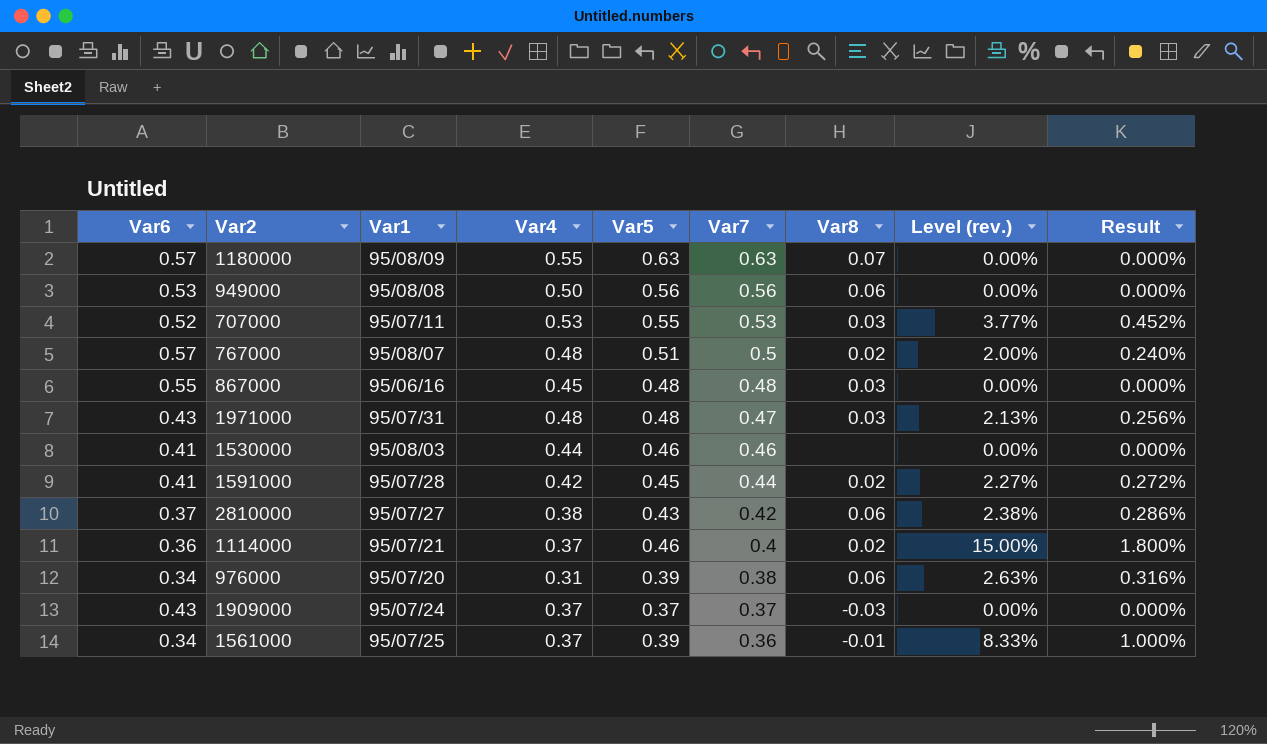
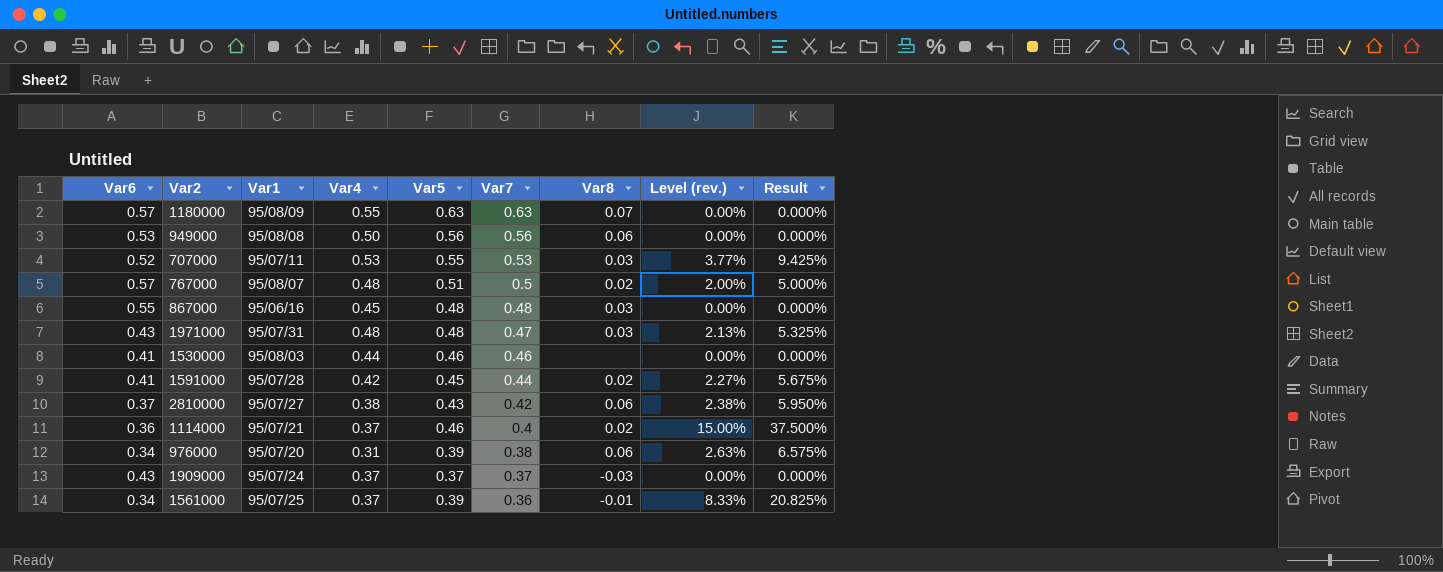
column Result | formula: [Level (rev.)] * 0.12 -> [Level (rev.)] * 2.5

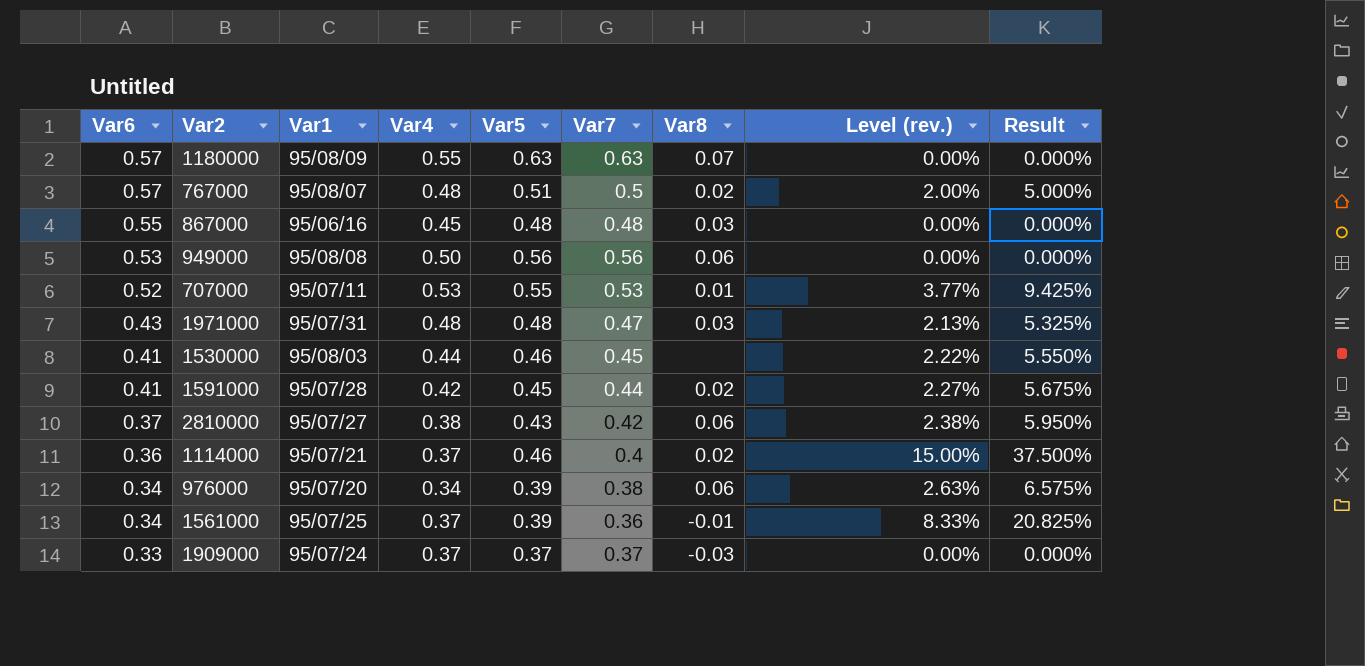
row order: Var7 descending -> Var6 descending
707000 | Var8: 0.03 -> 0.01
1530000 | Var7: 0.46 -> 0.45
1530000 | Level (rev.): 0.00% -> 2.22%
1530000 | Result: 0.000% -> 5.550%
976000 | Var4: 0.31 -> 0.34
1909000 | Var6: 0.43 -> 0.33

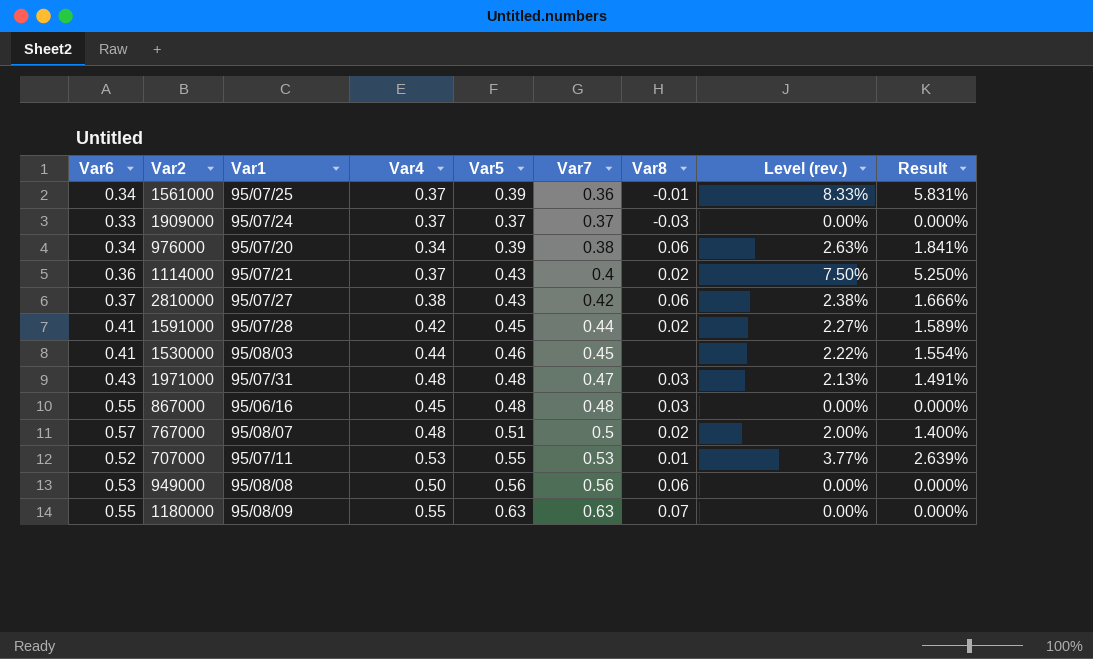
row order: Var6 descending -> Var7 ascending
column Result | formula: [Level (rev.)] * 2.5 -> [Level (rev.)] * 0.7
1114000 | Var5: 0.46 -> 0.43
1114000 | Level (rev.): 15.00% -> 7.50%
1180000 | Var6: 0.57 -> 0.55

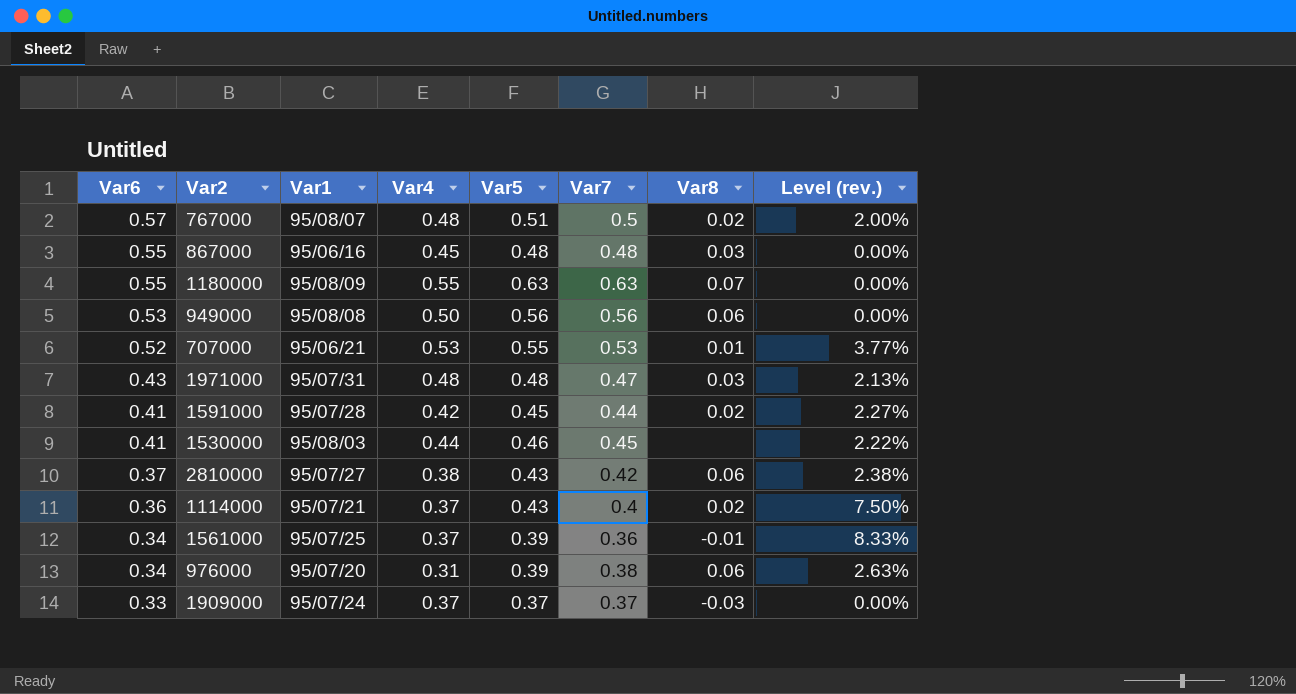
row order: Var7 ascending -> Var6 descending
column Result | formula: [Level (rev.)] * 0.7 -> none
707000 | Var1: 95/07/11 -> 95/06/21
976000 | Var4: 0.34 -> 0.31

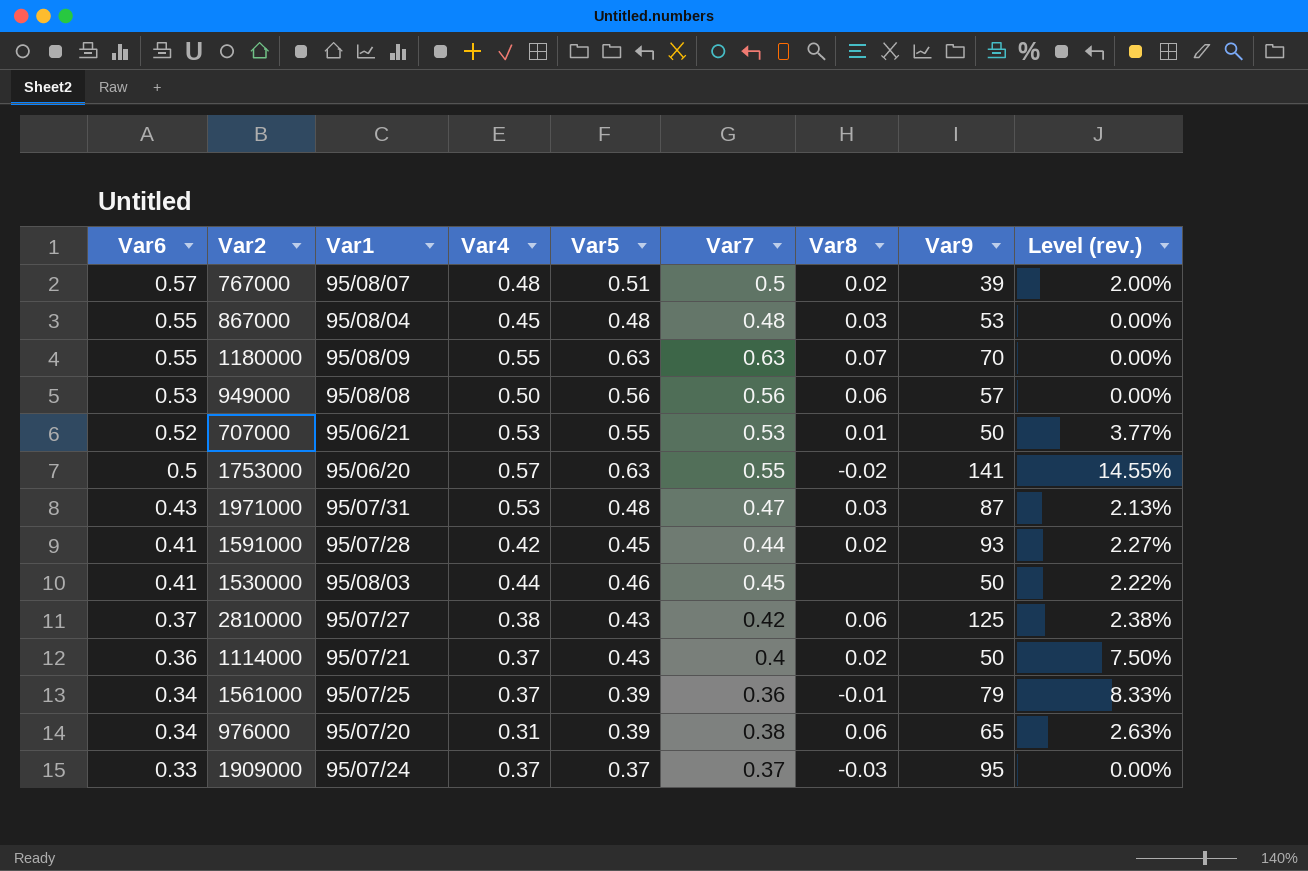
column Var9 | position: none -> 8
867000 | Var1: 95/06/16 -> 95/08/04
row 1753000: none -> 0.5 | 95/06/20 | 0.57 | 0.63 | 0.55 | -0.02 | 141 | 14.55%
1971000 | Var4: 0.48 -> 0.53

